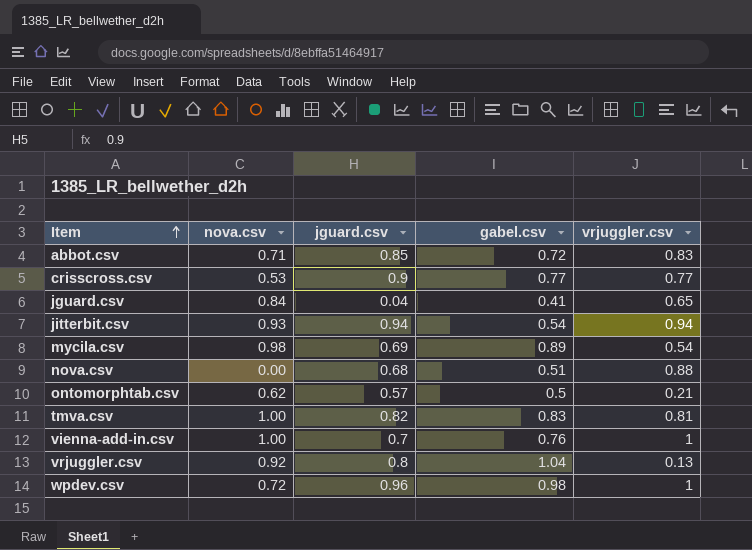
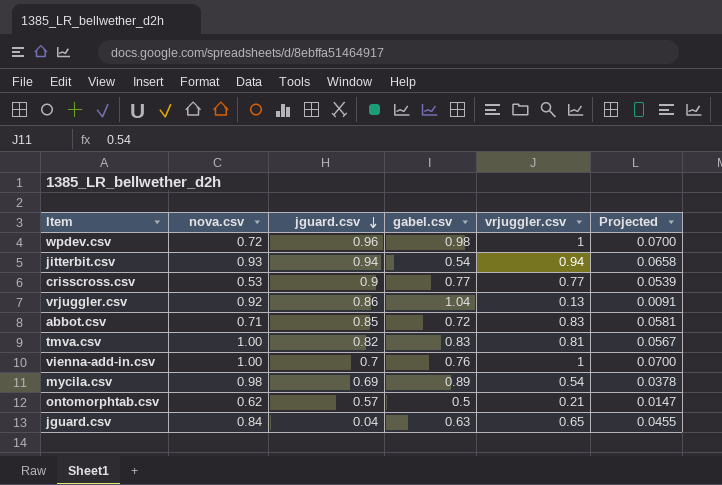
row order: Item ascending -> jguard.csv descending
column Projected | formula: none -> [vrjuggler.csv] * 0.07
row nova.csv: 0.00 | 0.68 | 0.51 | 0.88 -> none
vrjuggler.csv | jguard.csv: 0.8 -> 0.86
jguard.csv | gabel.csv: 0.41 -> 0.63

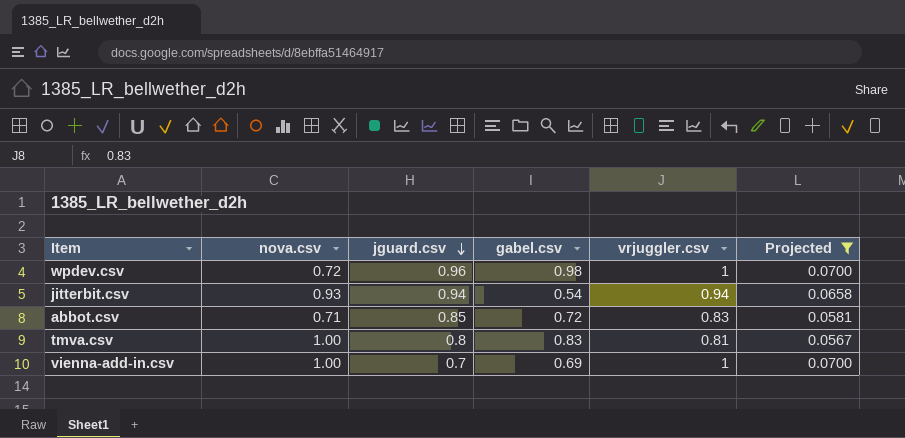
filter: none -> Projected >= 0.0567
tmva.csv | jguard.csv: 0.82 -> 0.8
vienna-add-in.csv | gabel.csv: 0.76 -> 0.69

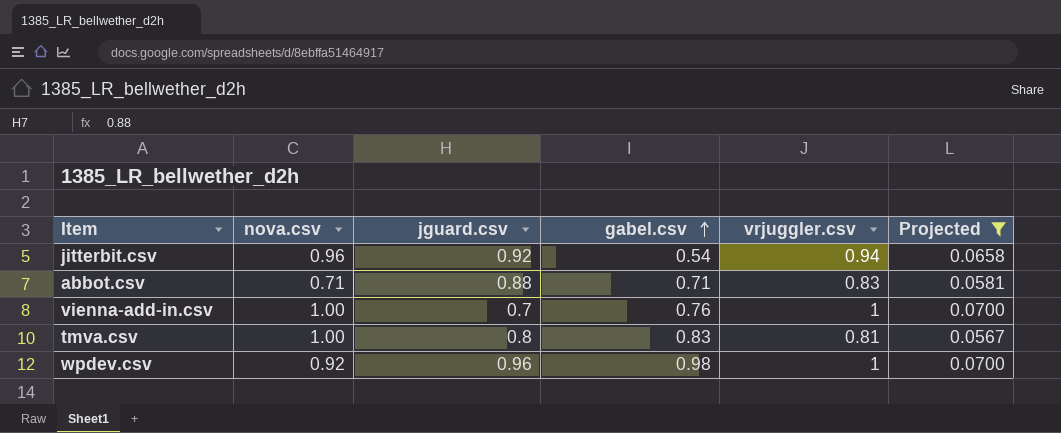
row order: jguard.csv descending -> gabel.csv ascending
jitterbit.csv | nova.csv: 0.93 -> 0.96
jitterbit.csv | jguard.csv: 0.94 -> 0.92
abbot.csv | jguard.csv: 0.85 -> 0.88
abbot.csv | gabel.csv: 0.72 -> 0.71
vienna-add-in.csv | gabel.csv: 0.69 -> 0.76
wpdev.csv | nova.csv: 0.72 -> 0.92

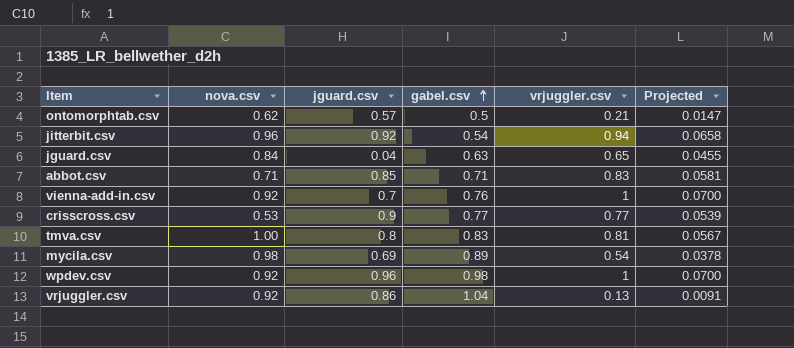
filter: Projected >= 0.0567 -> none
abbot.csv | jguard.csv: 0.88 -> 0.85
vienna-add-in.csv | nova.csv: 1.00 -> 0.92

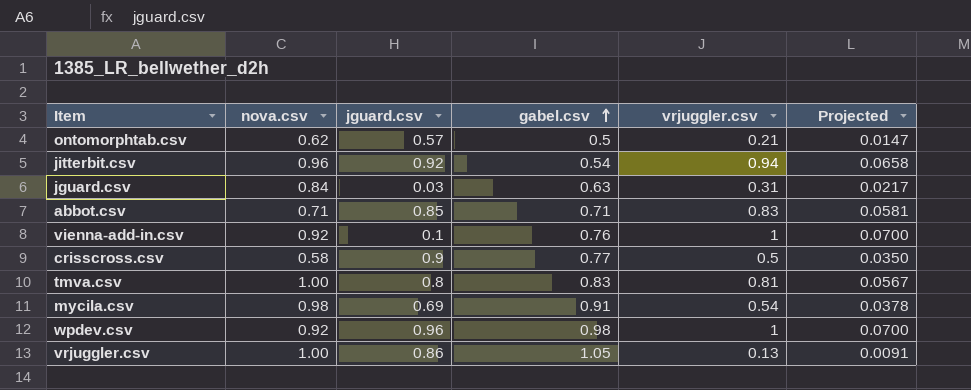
jguard.csv | jguard.csv: 0.04 -> 0.03
jguard.csv | vrjuggler.csv: 0.65 -> 0.31
jguard.csv | Projected: 0.0455 -> 0.0217
vienna-add-in.csv | jguard.csv: 0.7 -> 0.1
crisscross.csv | nova.csv: 0.53 -> 0.58
crisscross.csv | vrjuggler.csv: 0.77 -> 0.5
crisscross.csv | Projected: 0.0539 -> 0.0350
mycila.csv | gabel.csv: 0.89 -> 0.91
vrjuggler.csv | nova.csv: 0.92 -> 1.00
vrjuggler.csv | gabel.csv: 1.04 -> 1.05

